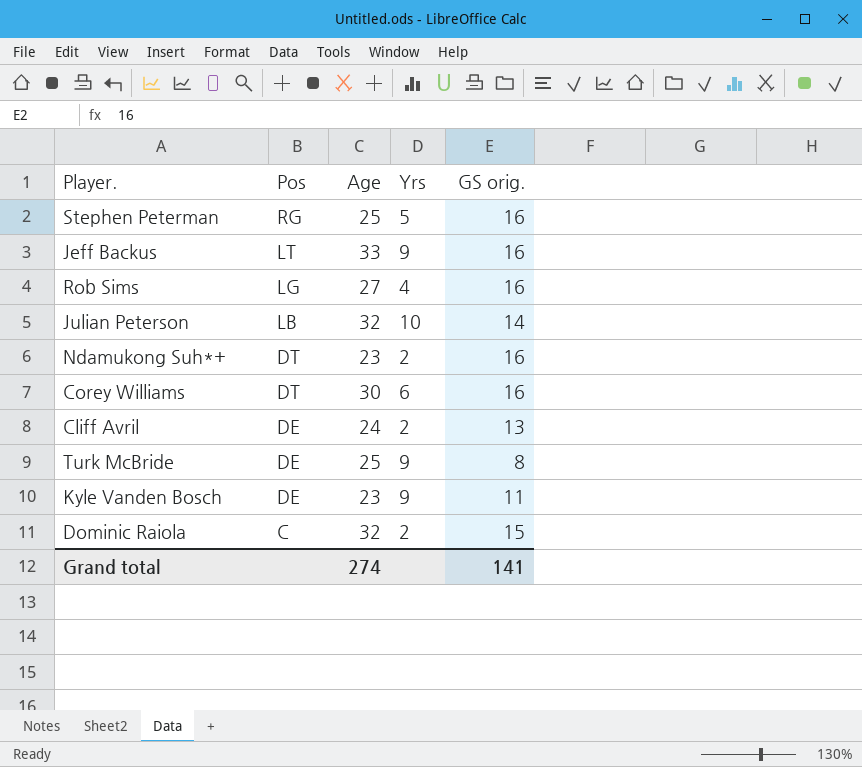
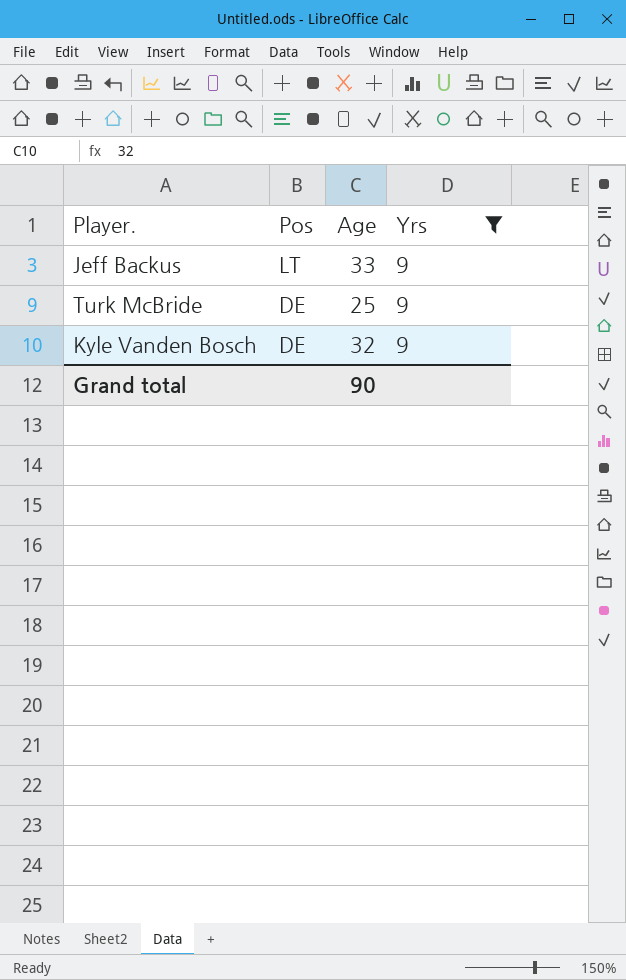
filter: none -> Yrs = 9
column GS orig. | position: 5 -> none
Kyle Vanden Bosch | Age: 23 -> 32
Grand total | Age: 274 -> 90

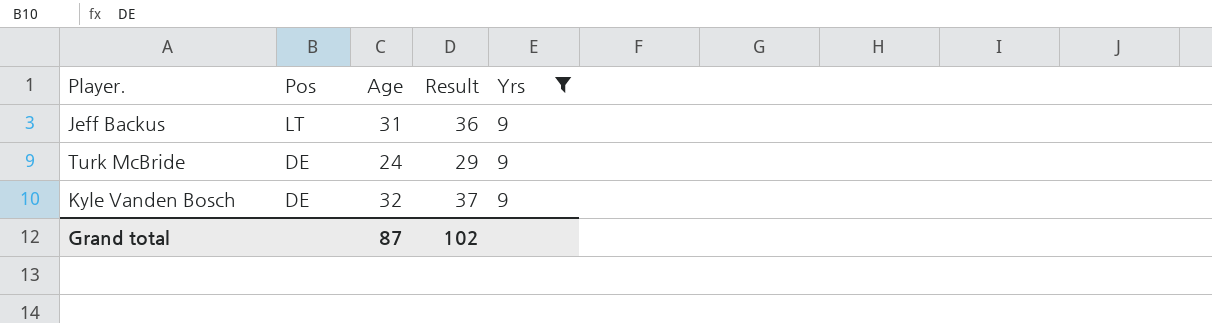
column Result | formula: none -> [Age] + 5
Jeff Backus | Age: 33 -> 31
Turk McBride | Age: 25 -> 24
Grand total | Age: 90 -> 87

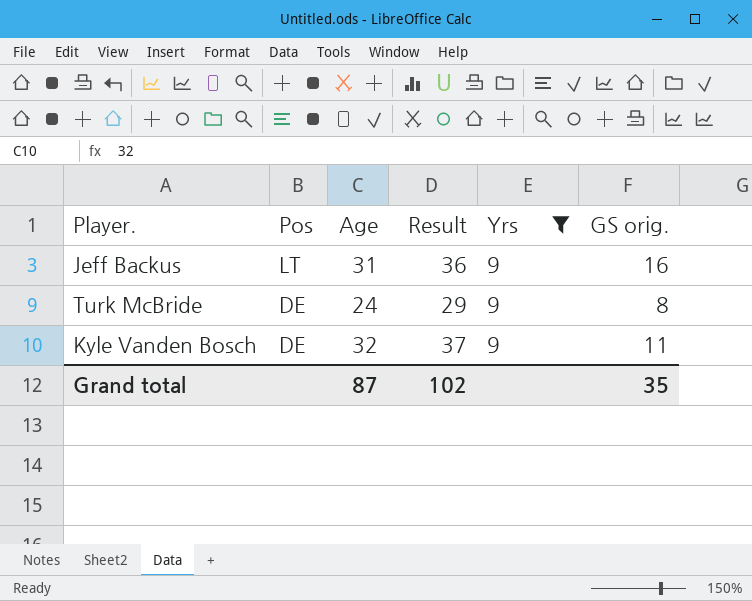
column GS orig. | position: none -> 6

